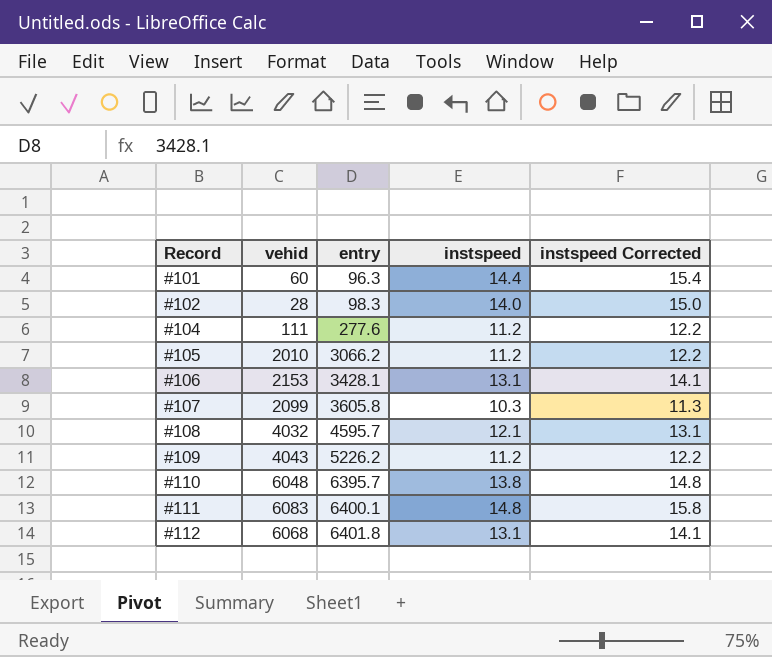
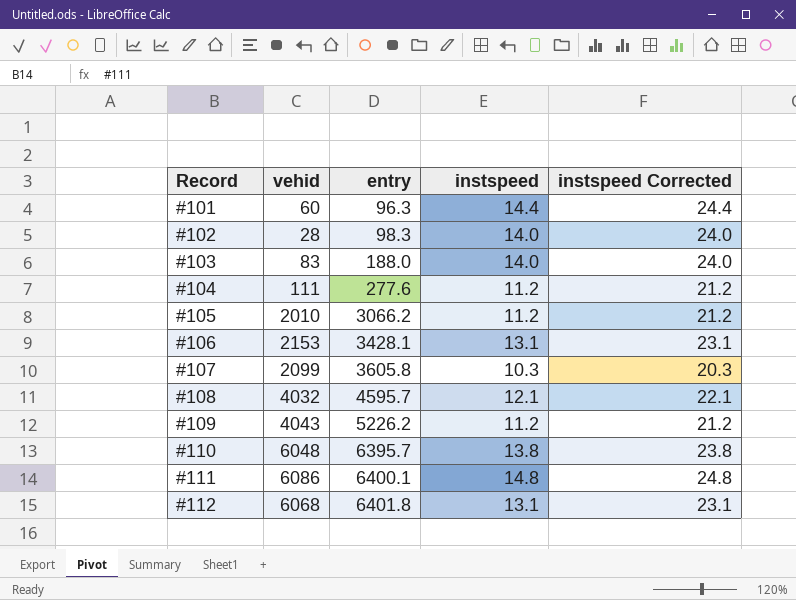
column instspeed Corrected | formula: [instspeed] + 1 -> [instspeed] + 10
row #103: none -> 83 | 188.0 | 14.0 | 24.0
#111 | vehid: 6083 -> 6086

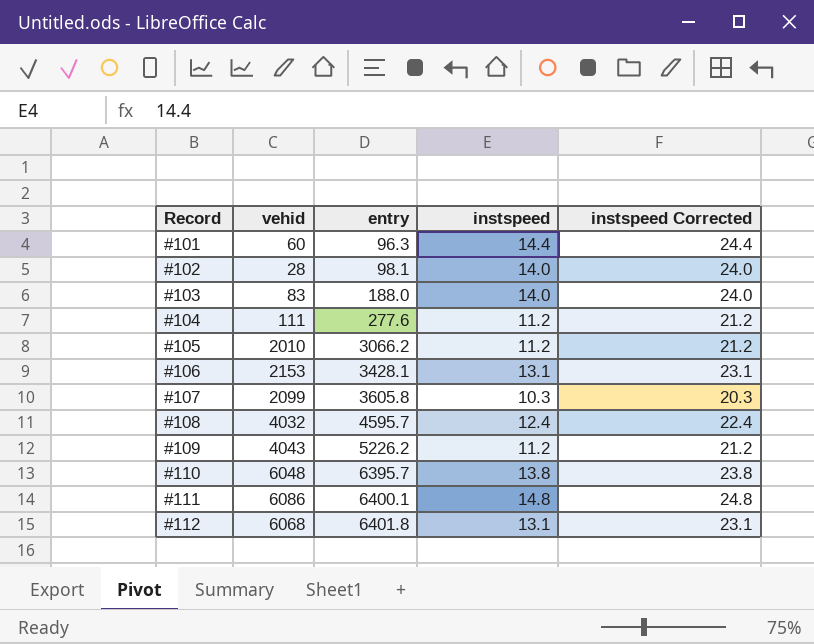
#102 | entry: 98.3 -> 98.1
#108 | instspeed: 12.1 -> 12.4
#108 | instspeed Corrected: 22.1 -> 22.4

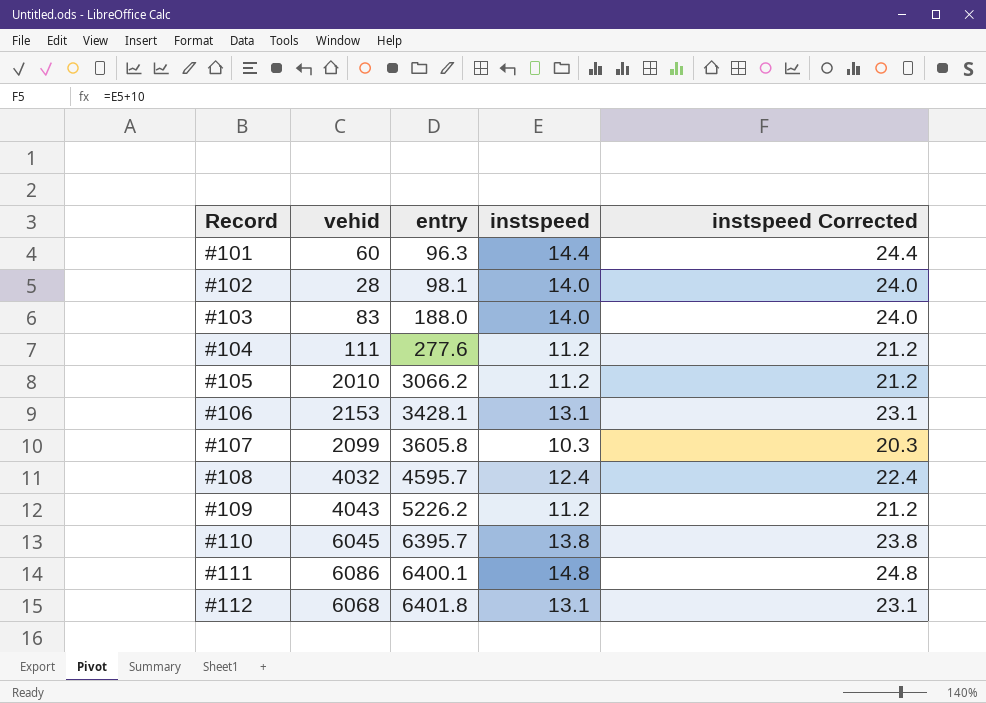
#110 | vehid: 6048 -> 6045

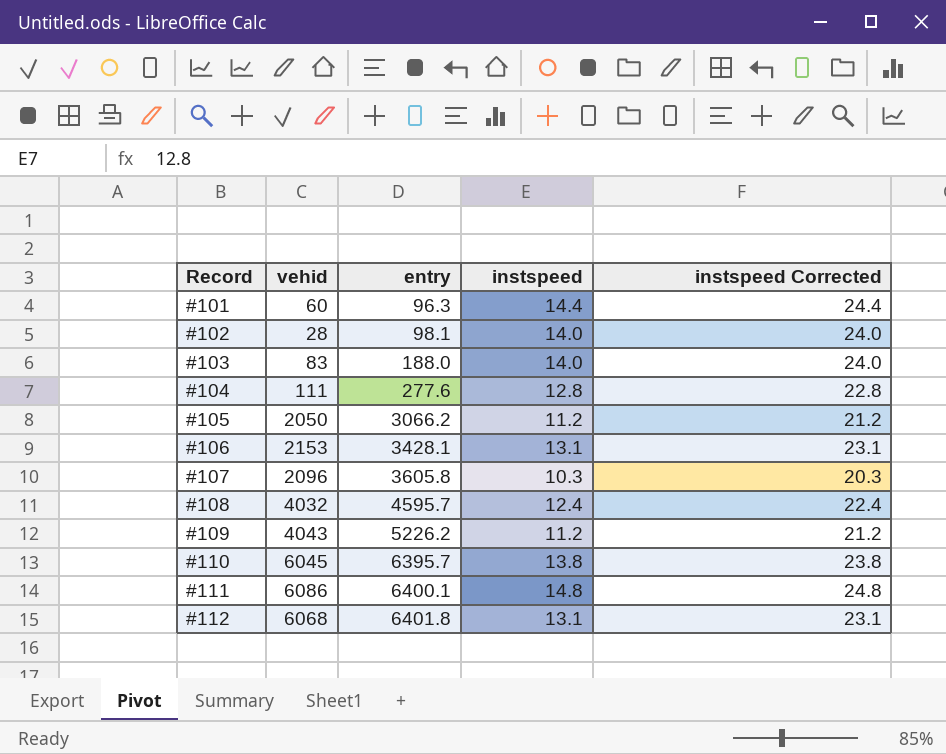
#104 | instspeed: 11.2 -> 12.8
#104 | instspeed Corrected: 21.2 -> 22.8
#105 | vehid: 2010 -> 2050
#107 | vehid: 2099 -> 2096

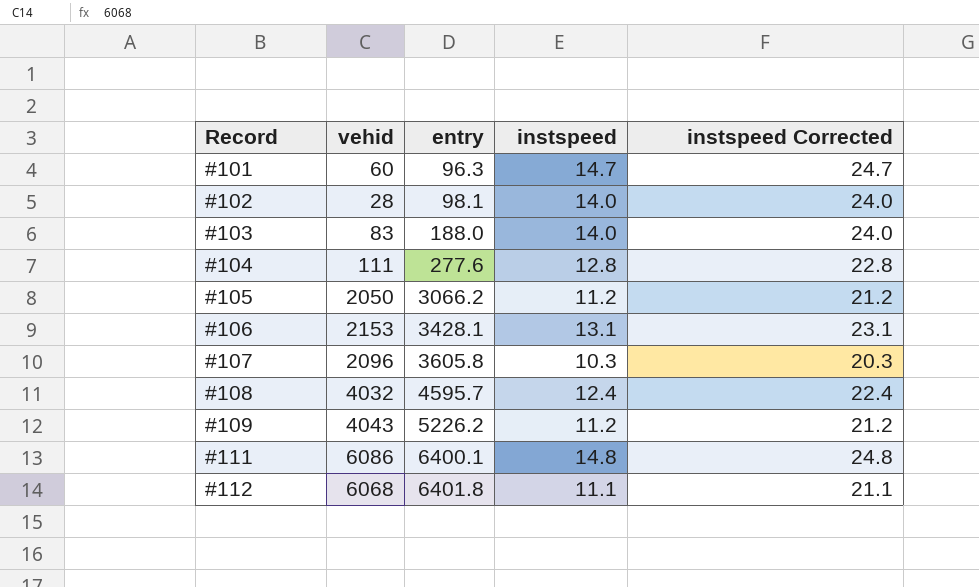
row #110: 6045 | 6395.7 | 13.8 | 23.8 -> none
#101 | instspeed: 14.4 -> 14.7
#101 | instspeed Corrected: 24.4 -> 24.7
#112 | instspeed: 13.1 -> 11.1
#112 | instspeed Corrected: 23.1 -> 21.1

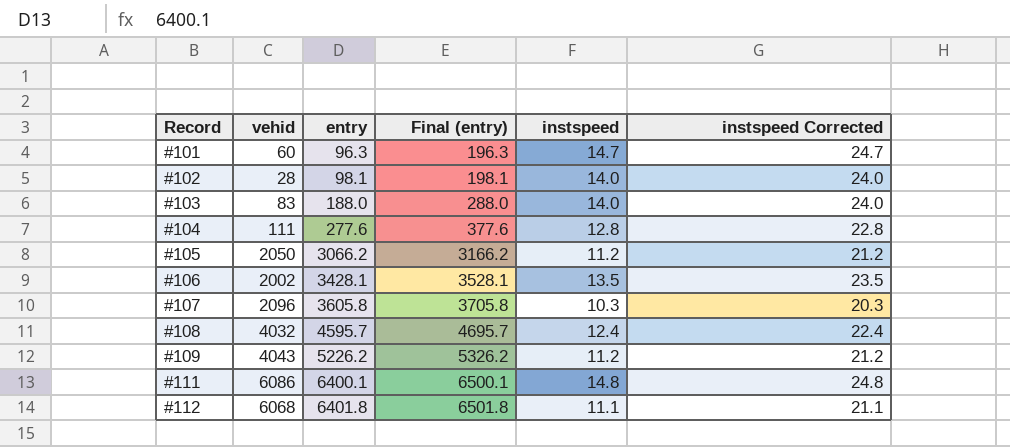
column Final (entry) | formula: none -> [entry] + 100
#106 | vehid: 2153 -> 2002
#106 | instspeed: 13.1 -> 13.5
#106 | instspeed Corrected: 23.1 -> 23.5

